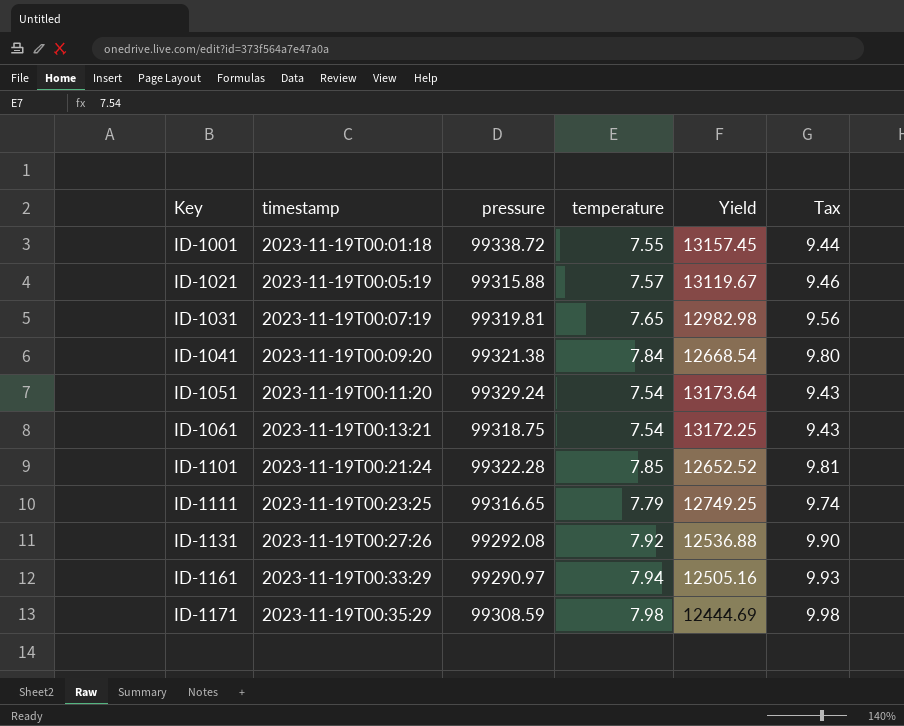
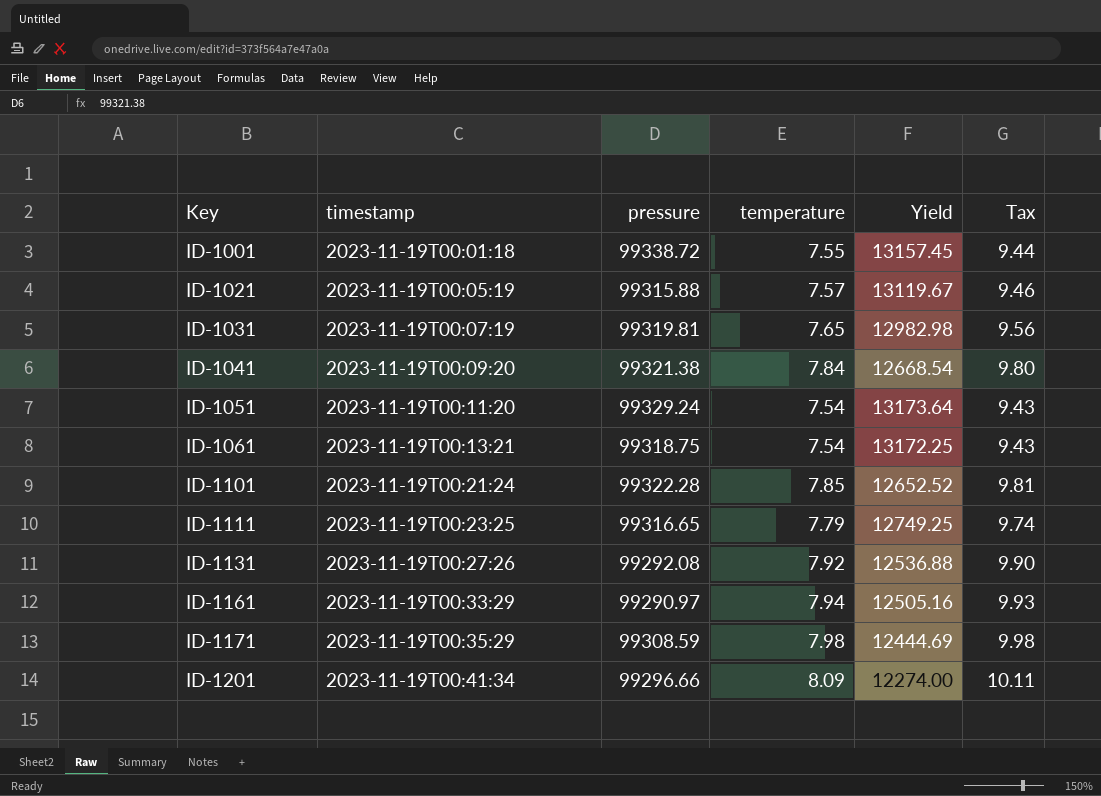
row ID-1201: none -> 2023-11-19T00:41:34 | 99296.66 | 8.09 | 12274.00 | 10.11

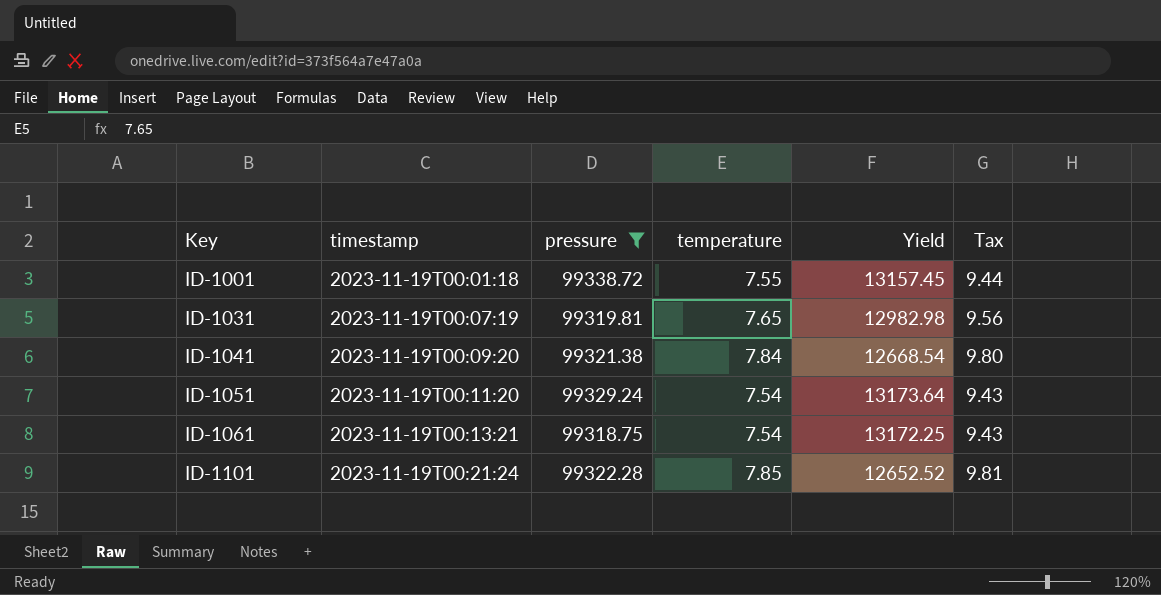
filter: none -> pressure >= 99318.75

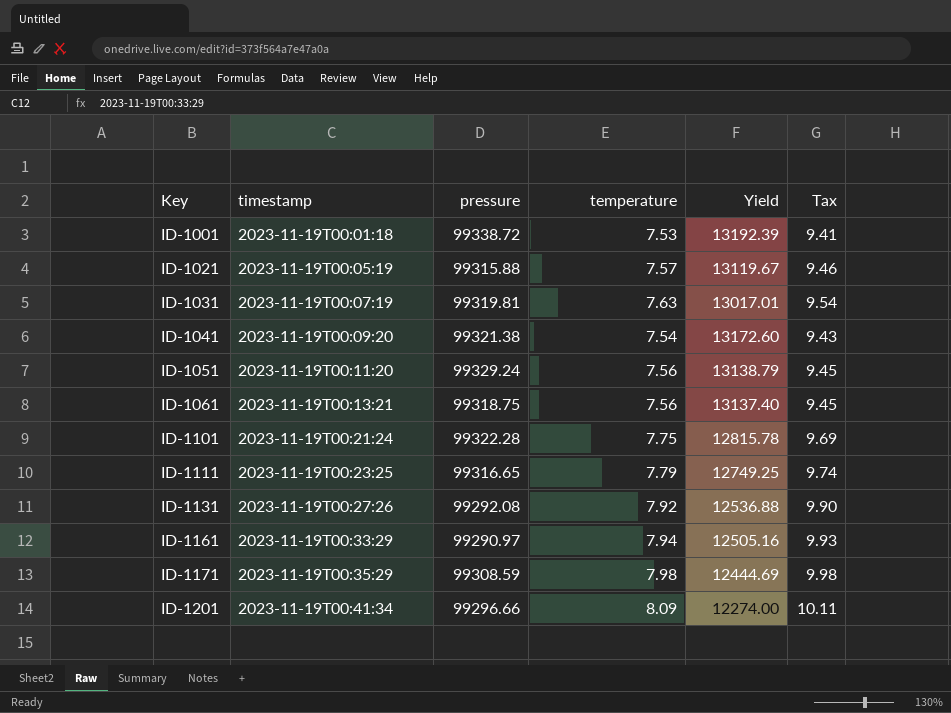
filter: pressure >= 99318.75 -> none
ID-1001 | temperature: 7.55 -> 7.53
ID-1001 | Yield: 13157.45 -> 13192.39
ID-1001 | Tax: 9.44 -> 9.41
ID-1031 | temperature: 7.65 -> 7.63
ID-1031 | Yield: 12982.98 -> 13017.01
ID-1031 | Tax: 9.56 -> 9.54
ID-1041 | temperature: 7.84 -> 7.54
ID-1041 | Yield: 12668.54 -> 13172.60
ID-1041 | Tax: 9.80 -> 9.43
ID-1051 | temperature: 7.54 -> 7.56
ID-1051 | Yield: 13173.64 -> 13138.79
ID-1051 | Tax: 9.43 -> 9.45
ID-1061 | temperature: 7.54 -> 7.56
ID-1061 | Yield: 13172.25 -> 13137.40
ID-1061 | Tax: 9.43 -> 9.45
ID-1101 | temperature: 7.85 -> 7.75
ID-1101 | Yield: 12652.52 -> 12815.78
ID-1101 | Tax: 9.81 -> 9.69

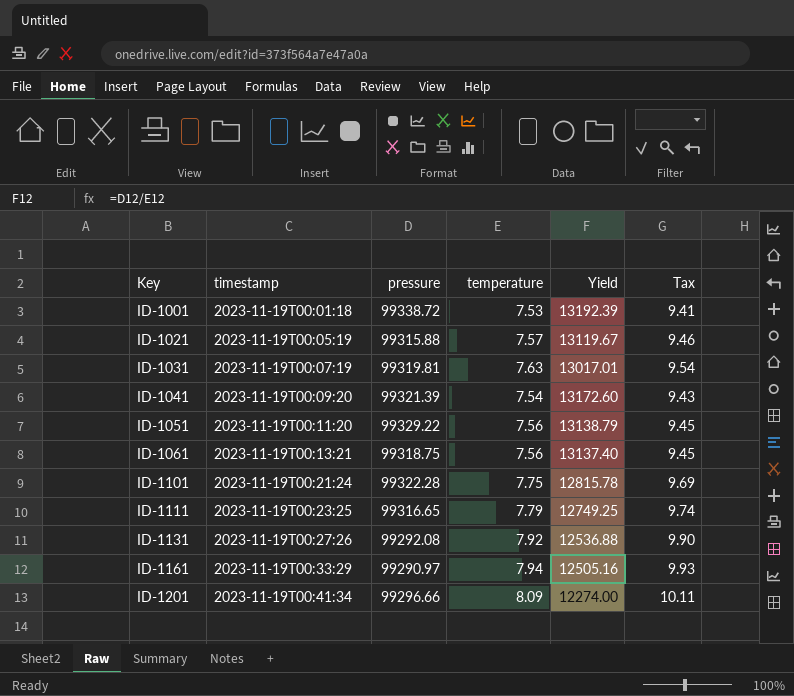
row ID-1171: 2023-11-19T00:35:29 | 99308.59 | 7.98 | 12444.69 | 9.98 -> none
ID-1041 | pressure: 99321.38 -> 99321.39
ID-1051 | pressure: 99329.24 -> 99329.22

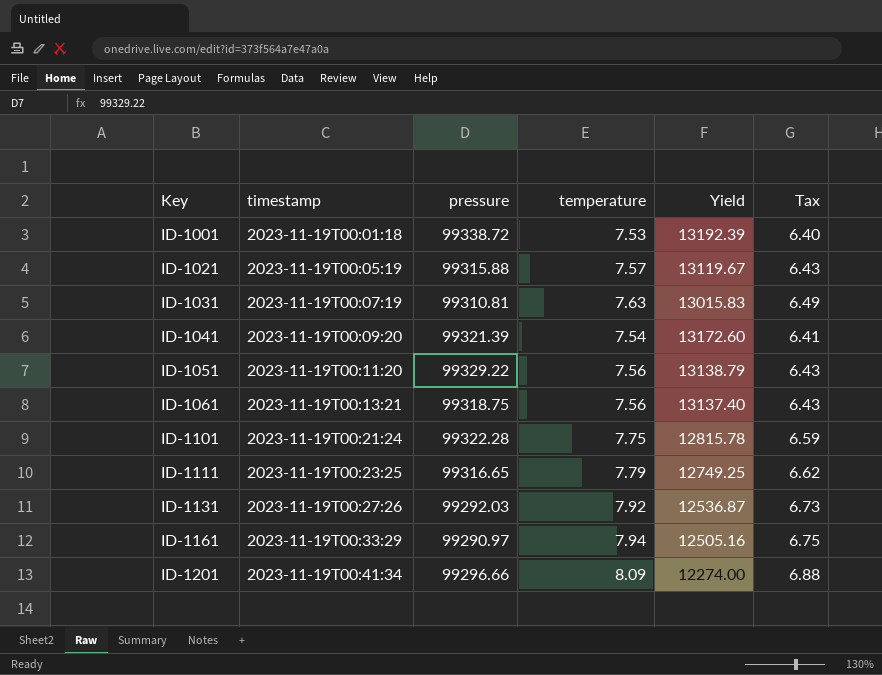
column Tax | formula: [temperature] * 1.25 -> [temperature] * 0.85
ID-1031 | pressure: 99319.81 -> 99310.81
ID-1031 | Yield: 13017.01 -> 13015.83
ID-1131 | pressure: 99292.08 -> 99292.03
ID-1131 | Yield: 12536.88 -> 12536.87

